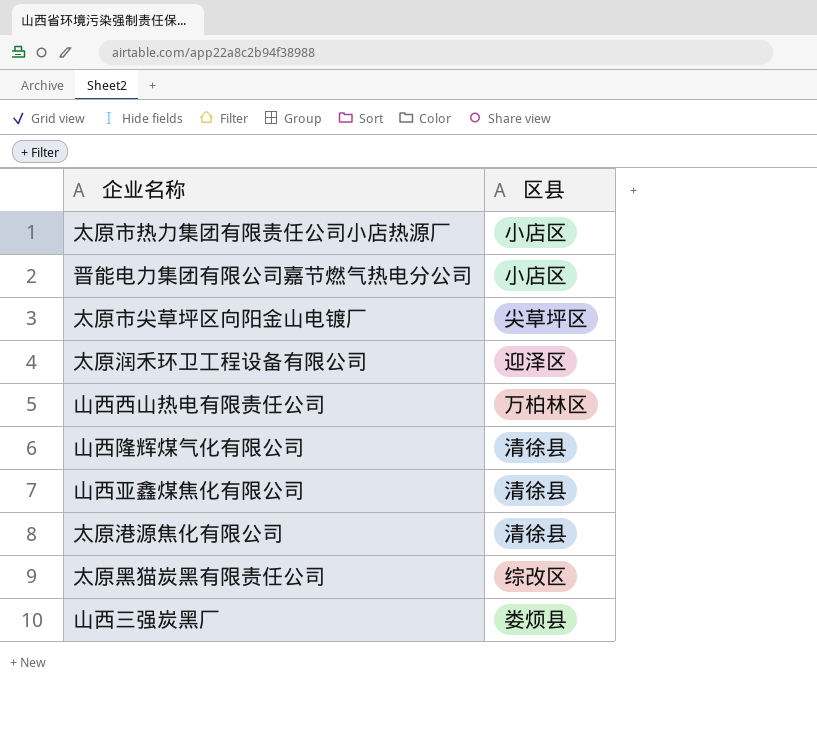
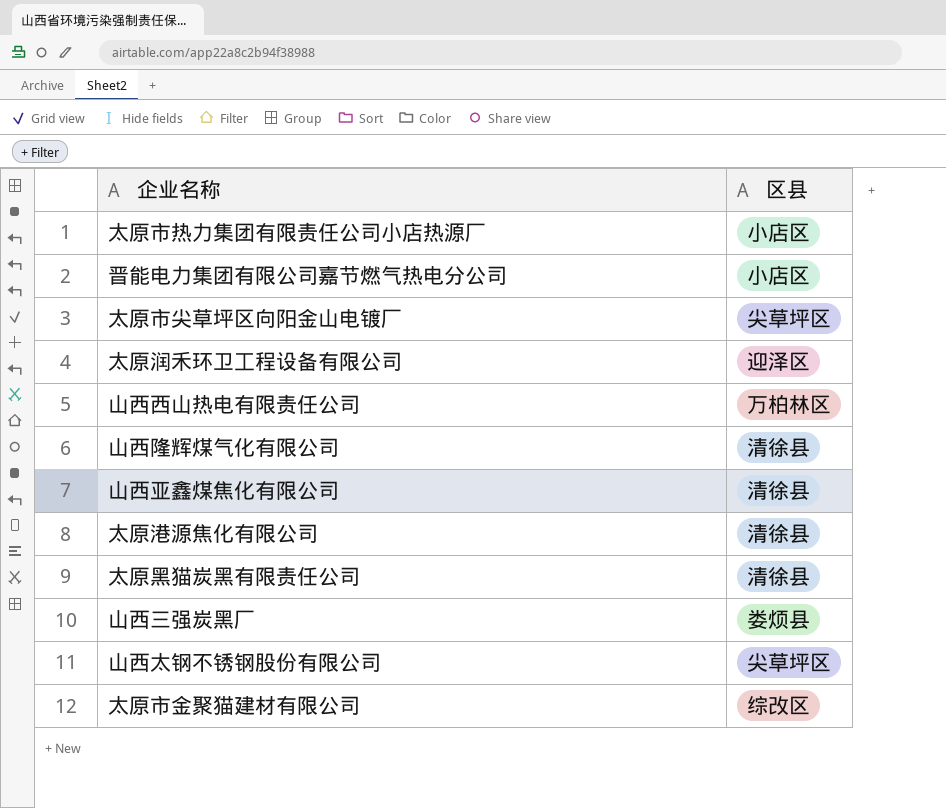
太原黑猫炭黑有限责任公司 | 区县: 综改区 -> 清徐县
row 山西太钢不锈钢股份有限公司: none -> 尖草坪区
row 太原市金聚猫建材有限公司: none -> 综改区

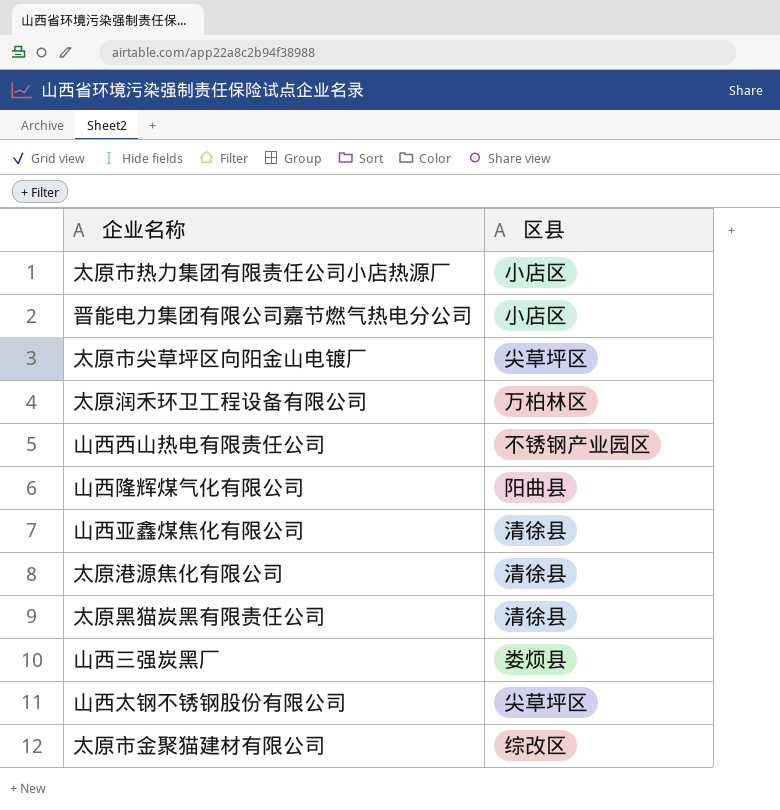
太原润禾环卫工程设备有限公司 | 区县: 迎泽区 -> 万柏林区
山西西山热电有限责任公司 | 区县: 万柏林区 -> 不锈钢产业园区
山西隆辉煤气化有限公司 | 区县: 清徐县 -> 阳曲县

